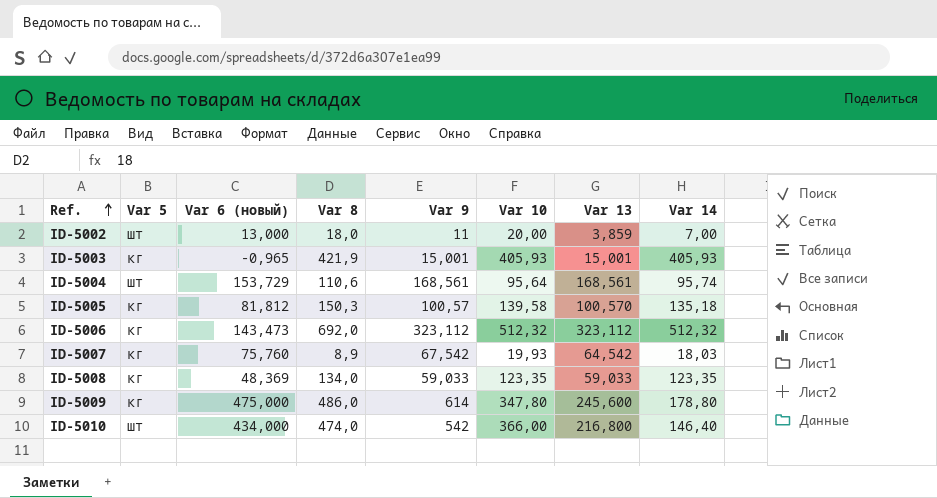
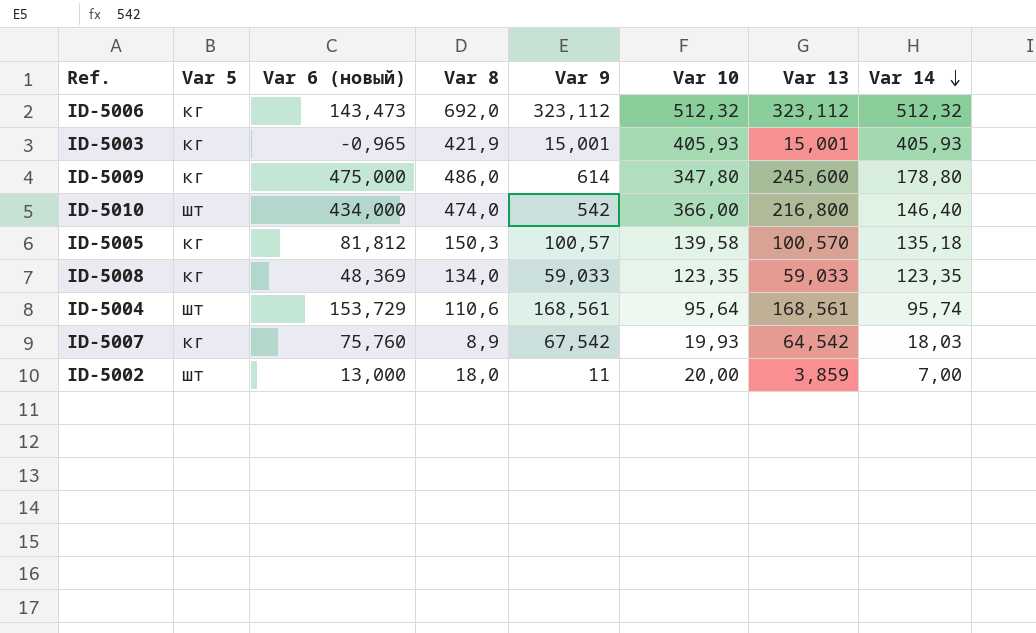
row order: Ref. ascending -> Var 14 descending

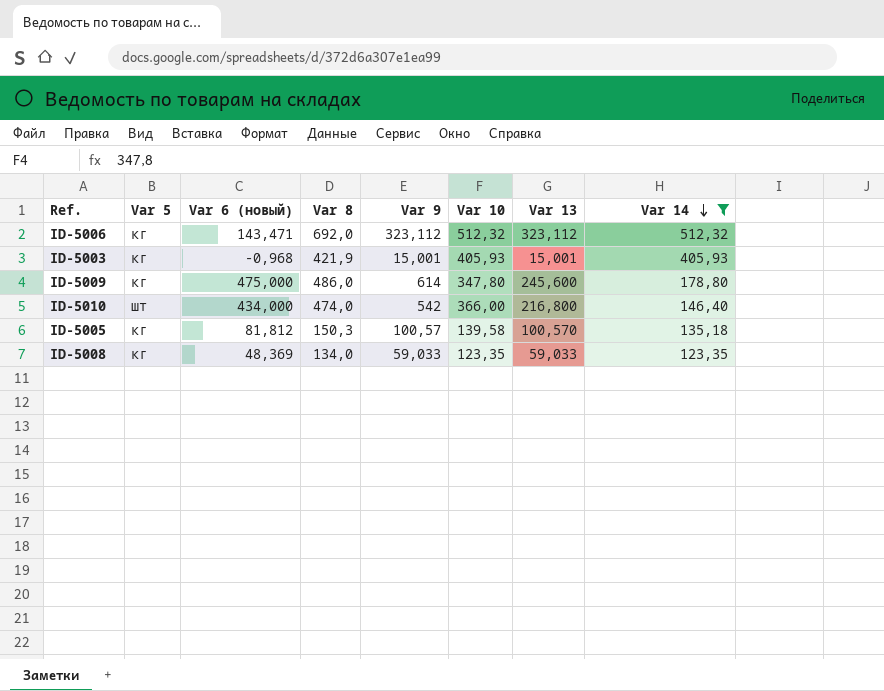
filter: none -> Var 14 >= 123,35
ID-5006 | Var 6 (новый): 143,473 -> 143,471
ID-5003 | Var 6 (новый): -0,965 -> -0,968

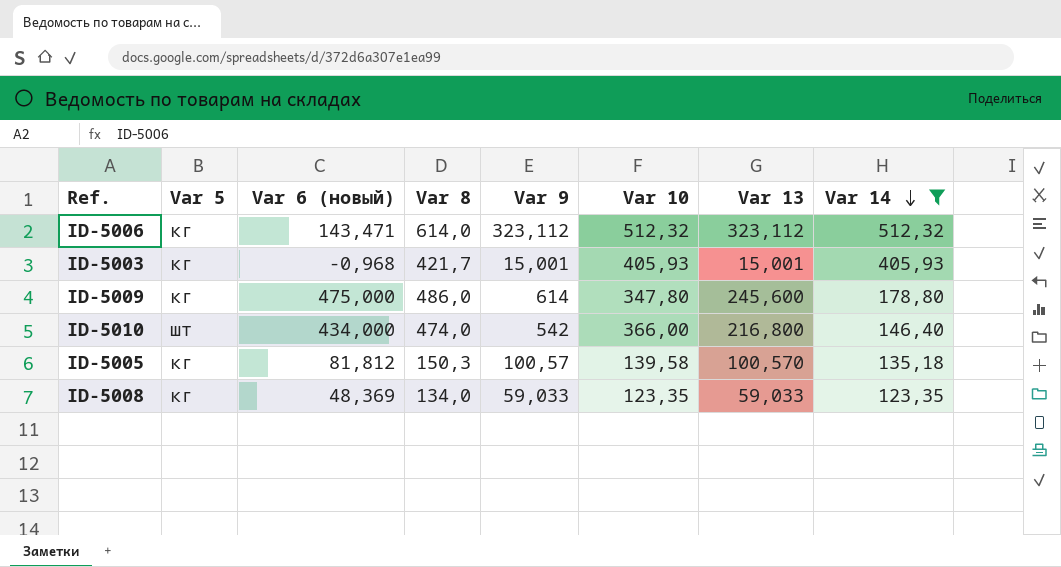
ID-5006 | Var 8: 692,0 -> 614,0
ID-5003 | Var 8: 421,9 -> 421,7

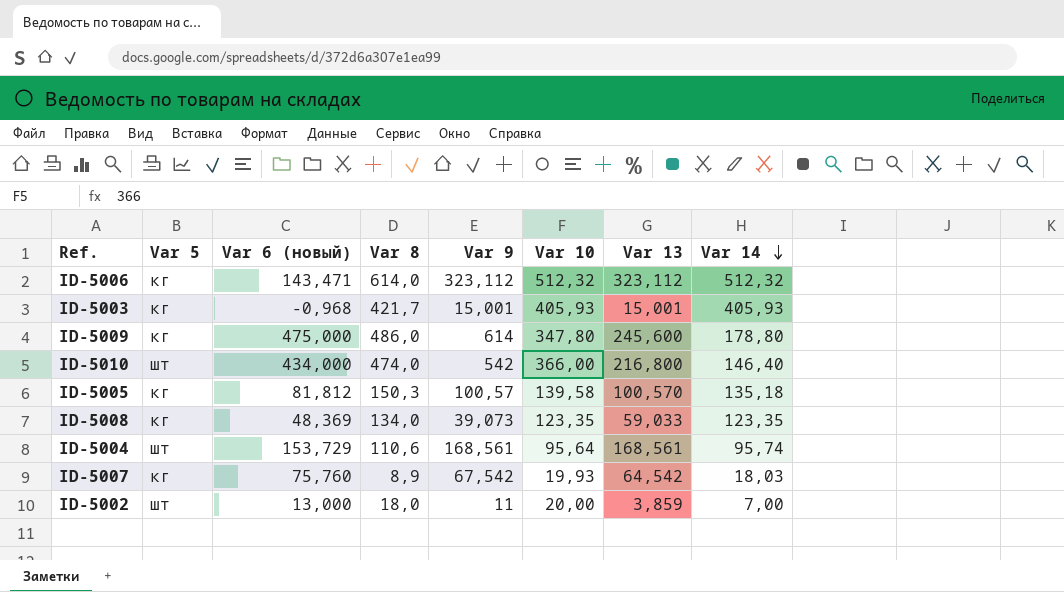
filter: Var 14 >= 123,35 -> none
ID-5008 | Var 9: 59,033 -> 39,073

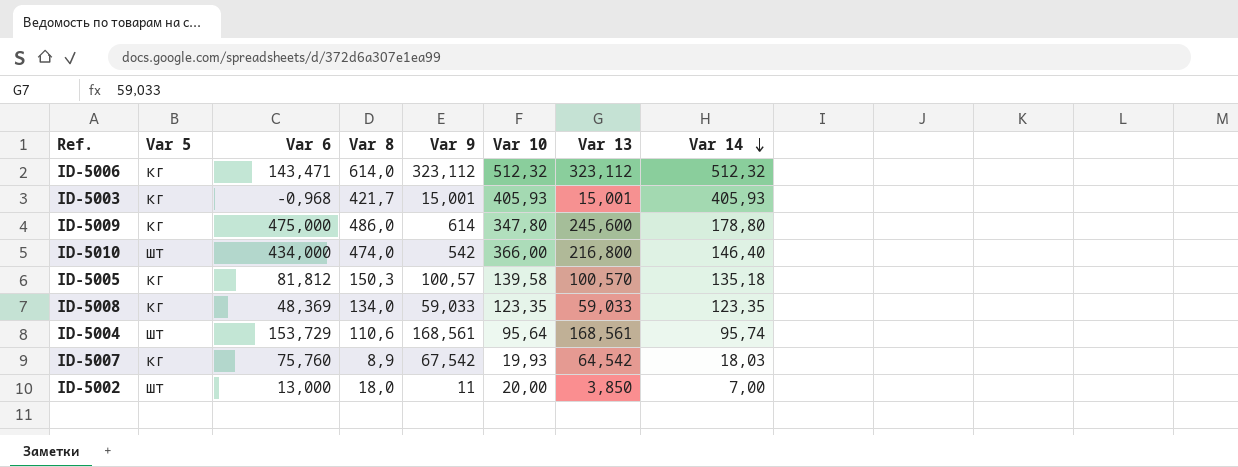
column name: Var 6 (новый) -> Var 6
ID-5008 | Var 9: 39,073 -> 59,033
ID-5002 | Var 13: 3,859 -> 3,850

